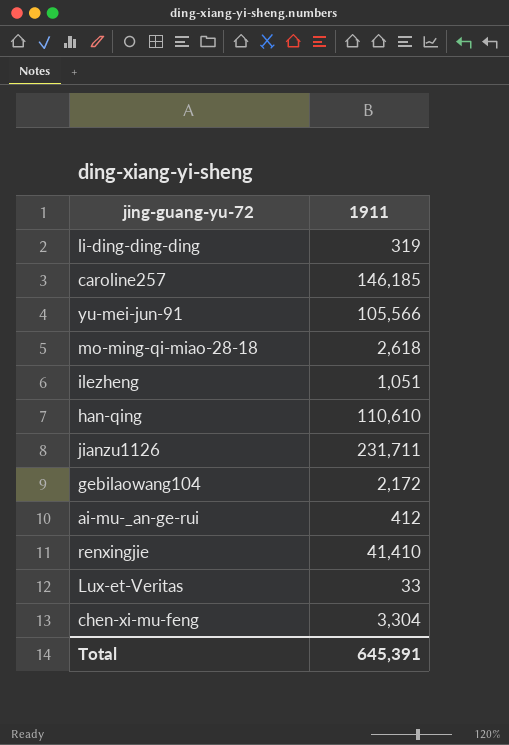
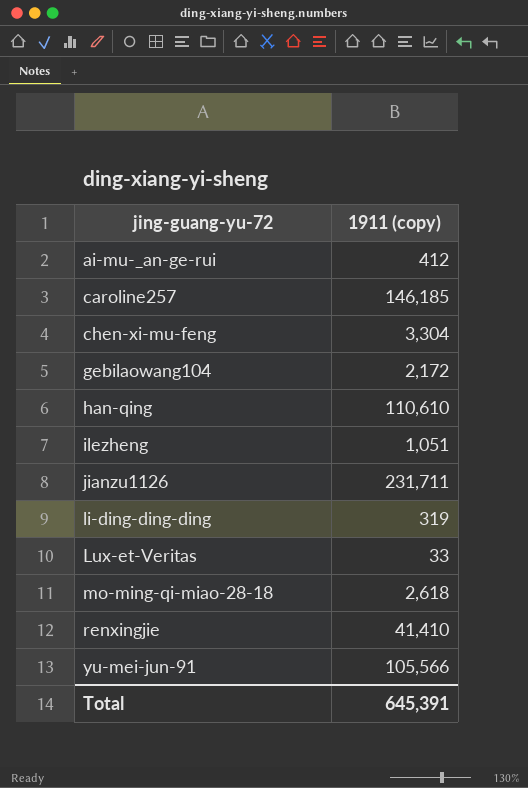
row order: none -> jing-guang-yu-72 ascending
column name: 1911 -> 1911 (copy)

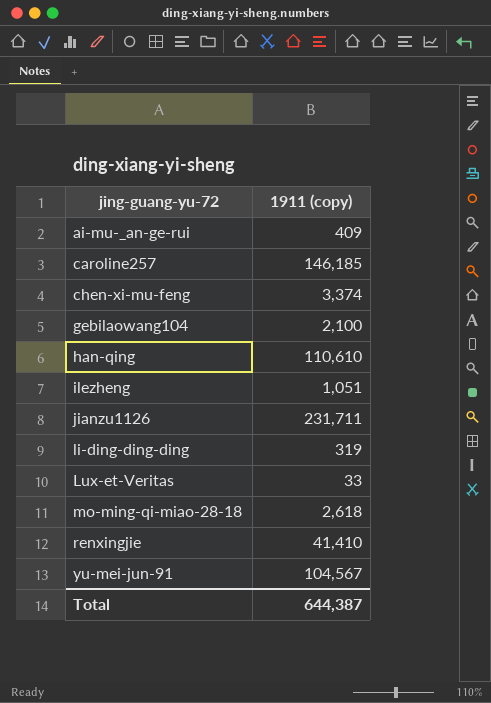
ai-mu-_an-ge-rui | 1911 (copy): 412 -> 409
chen-xi-mu-feng | 1911 (copy): 3,304 -> 3,374
gebilaowang104 | 1911 (copy): 2,172 -> 2,100
yu-mei-jun-91 | 1911 (copy): 105,566 -> 104,567
Total | 1911 (copy): 645,391 -> 644,387

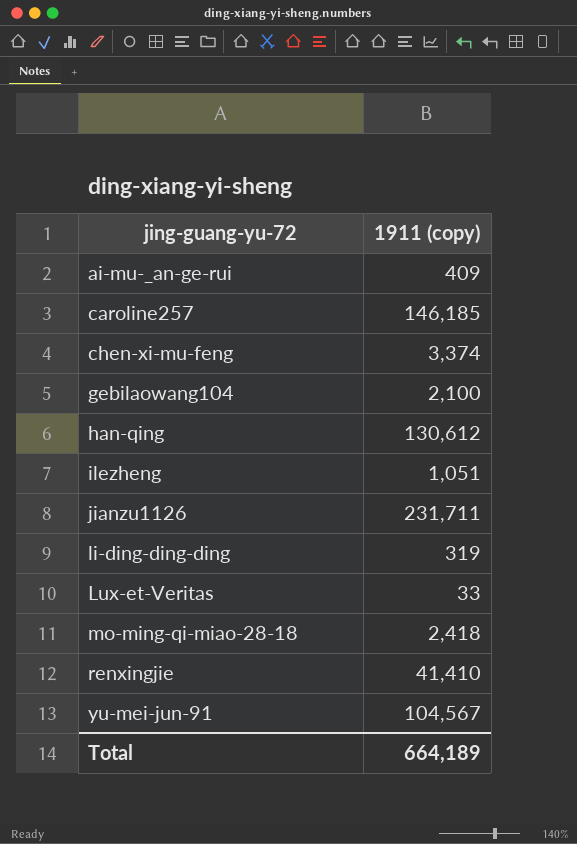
han-qing | 1911 (copy): 110,610 -> 130,612
mo-ming-qi-miao-28-18 | 1911 (copy): 2,618 -> 2,418
Total | 1911 (copy): 644,387 -> 664,189

